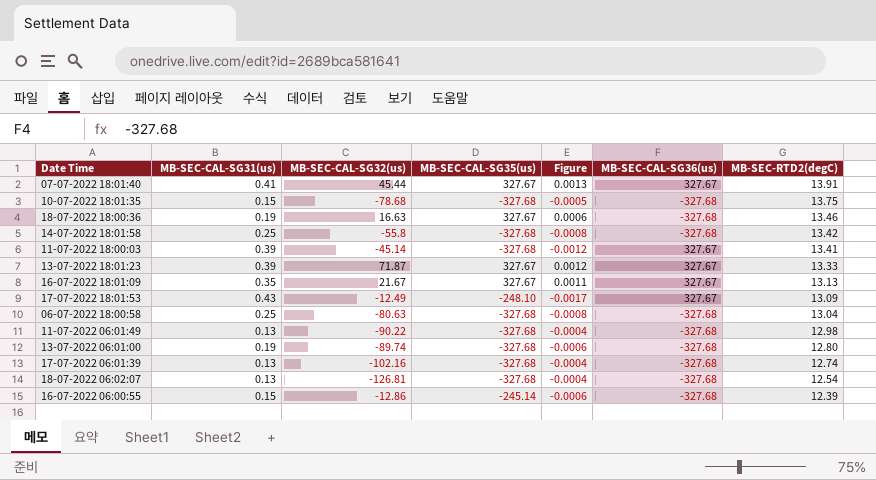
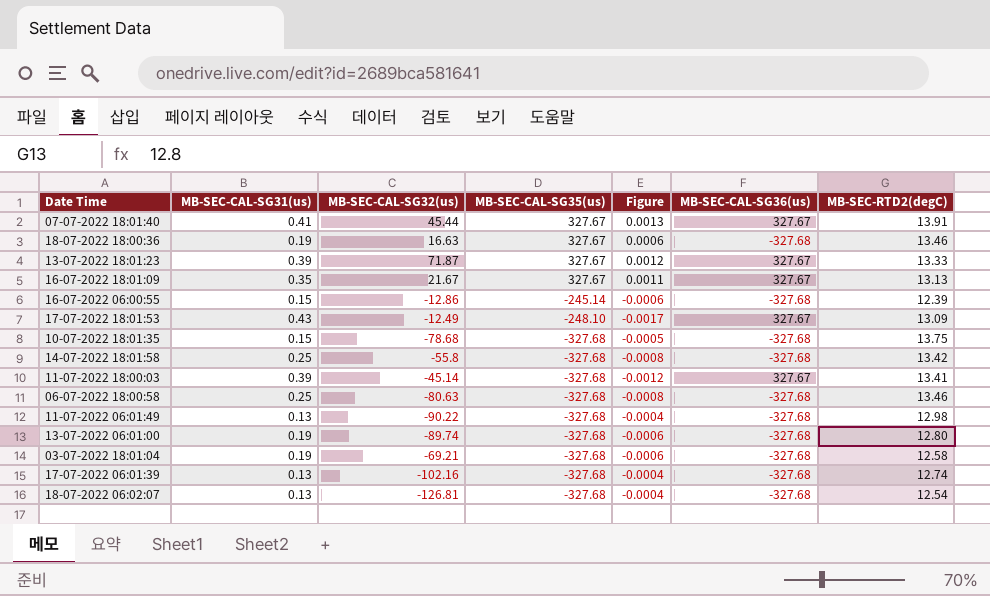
row order: MB-SEC-RTD2(degC) descending -> MB-SEC-CAL-SG35(us) descending
06-07-2022 18:00:58 | MB-SEC-RTD2(degC): 13.04 -> 13.46
row 03-07-2022 18:01:04: none -> 0.19 | -69.21 | -327.68 | -0.0006 | -327.68 | 12.58

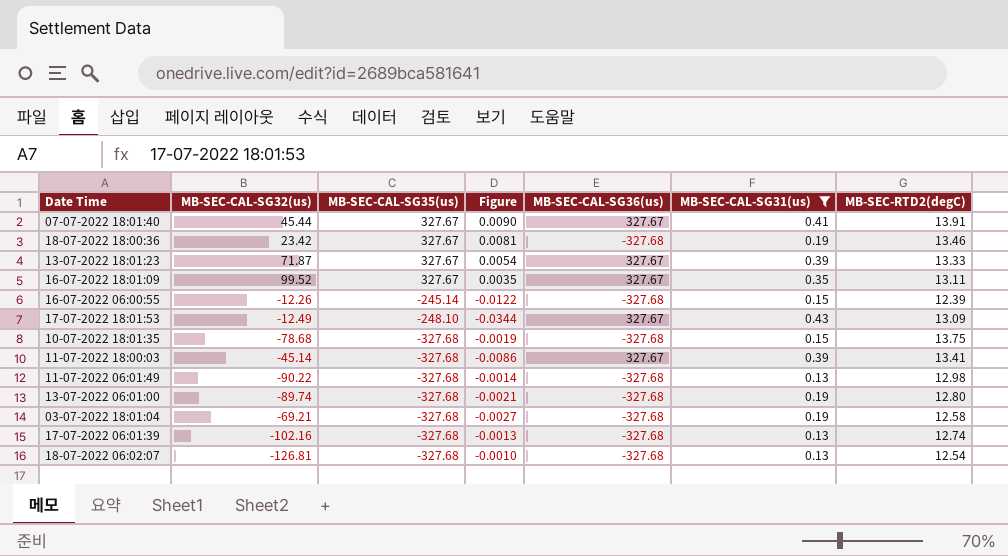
filter: none -> MB-SEC-CAL-SG31(us) != 0.25
column Figure | formula: [MB-SEC-CAL-SG31(us)] / [MB-SEC-CAL-SG35(us)] -> [MB-SEC-CAL-SG31(us)] / [MB-SEC-CAL-SG32(us)]
column MB-SEC-CAL-SG31(us) | position: 2 -> 6
18-07-2022 18:00:36 | MB-SEC-CAL-SG32(us): 16.63 -> 23.42
16-07-2022 18:01:09 | MB-SEC-CAL-SG32(us): 21.67 -> 99.52
16-07-2022 18:01:09 | MB-SEC-RTD2(degC): 13.13 -> 13.11
16-07-2022 06:00:55 | MB-SEC-CAL-SG32(us): -12.86 -> -12.26

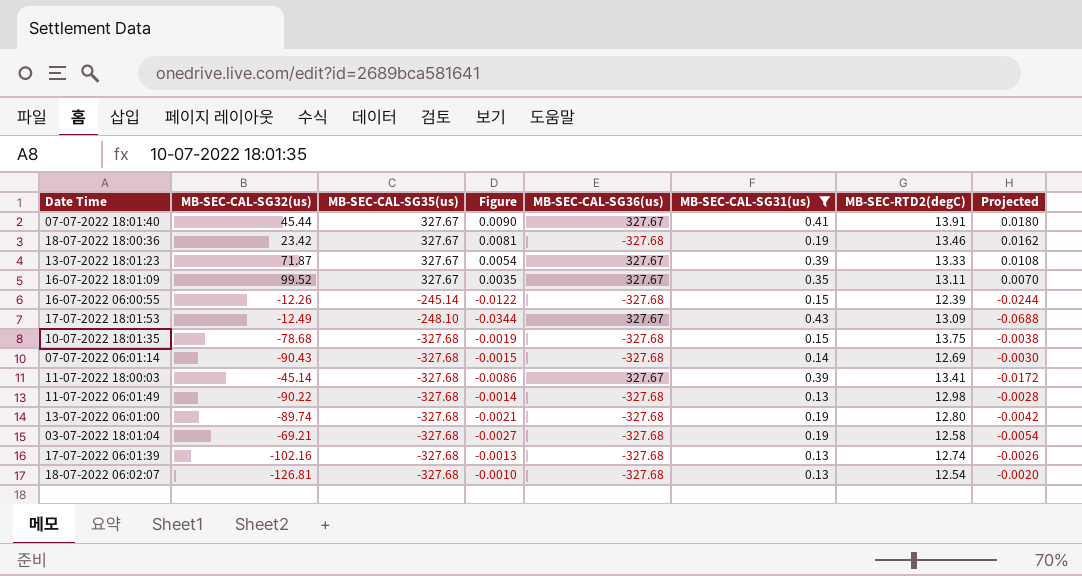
column Projected | formula: none -> [Figure] * 2
row 07-07-2022 06:01:14: none -> -90.43 | -327.68 | -0.0015 | -327.68 | 0.14 | 12.69 | -0.0030

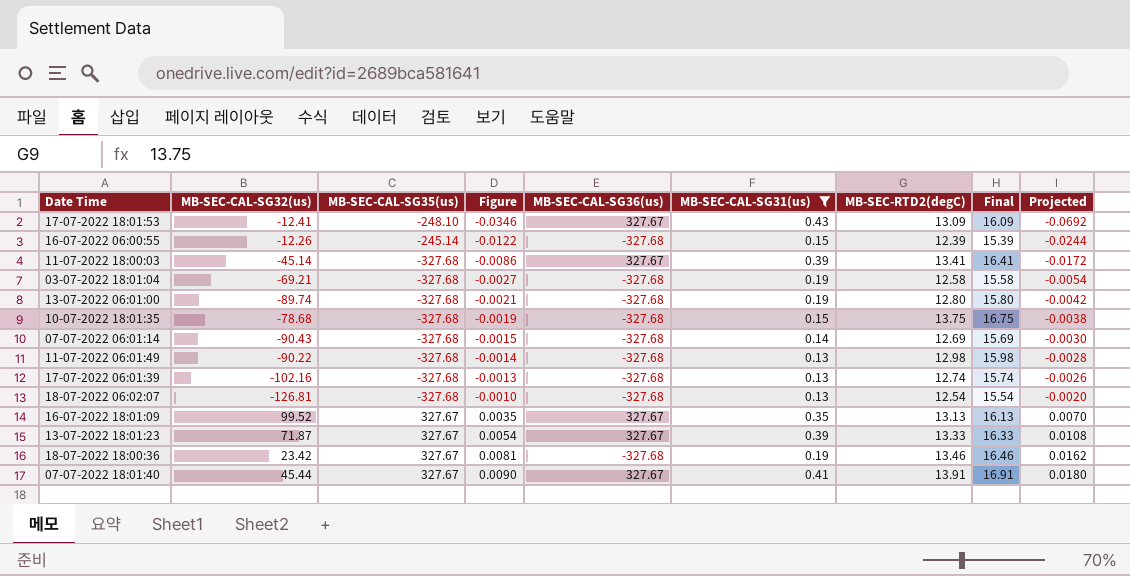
row order: MB-SEC-CAL-SG35(us) descending -> Figure ascending
column Final | formula: none -> [MB-SEC-RTD2(degC)] + 3
17-07-2022 18:01:53 | MB-SEC-CAL-SG32(us): -12.49 -> -12.41
17-07-2022 18:01:53 | Figure: -0.0344 -> -0.0346
17-07-2022 18:01:53 | Projected: -0.0688 -> -0.0692
16-07-2022 18:01:09 | MB-SEC-RTD2(degC): 13.11 -> 13.13

